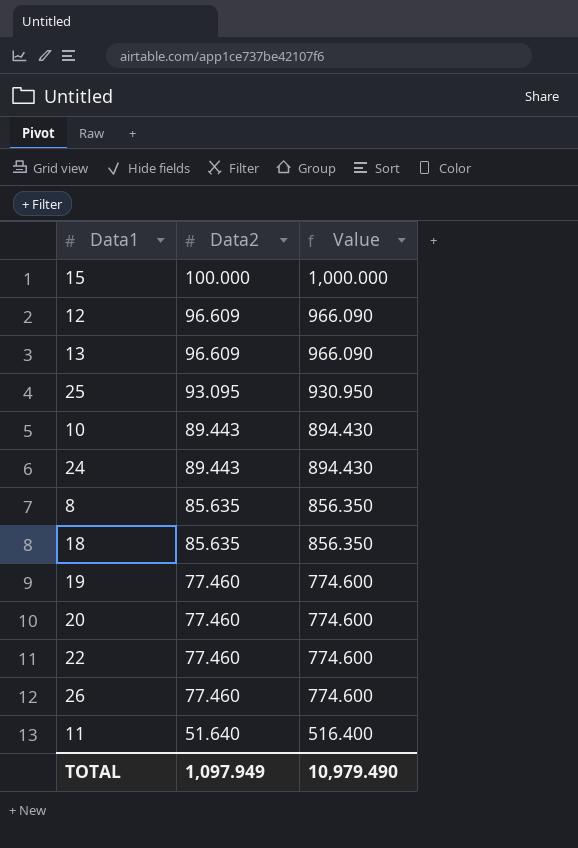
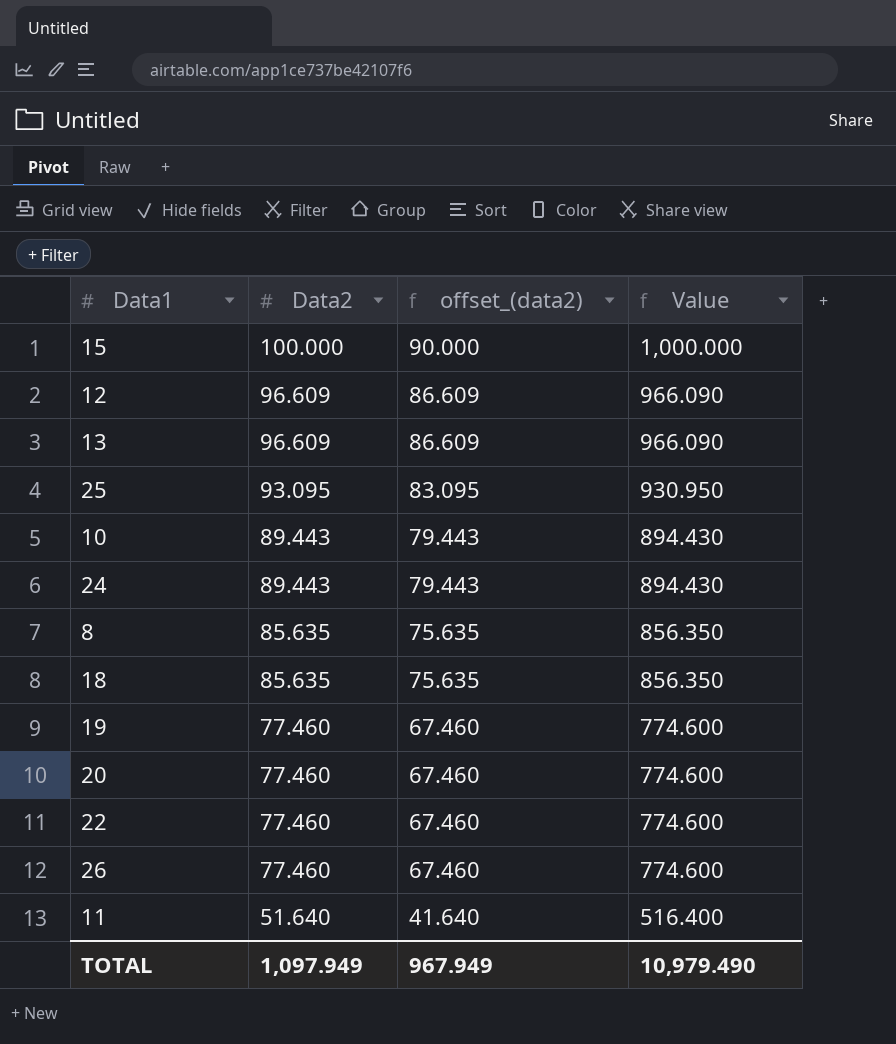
column offset_(data2) | formula: none -> [Data2] - 10

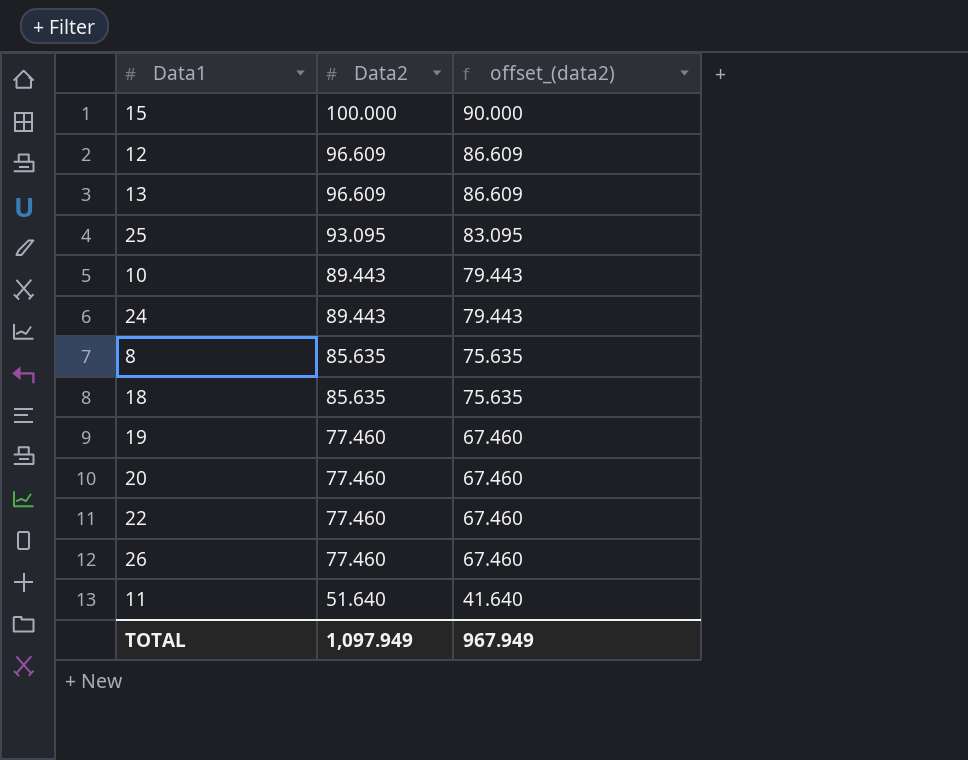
column Value | formula: [Data2] * 10 -> none

